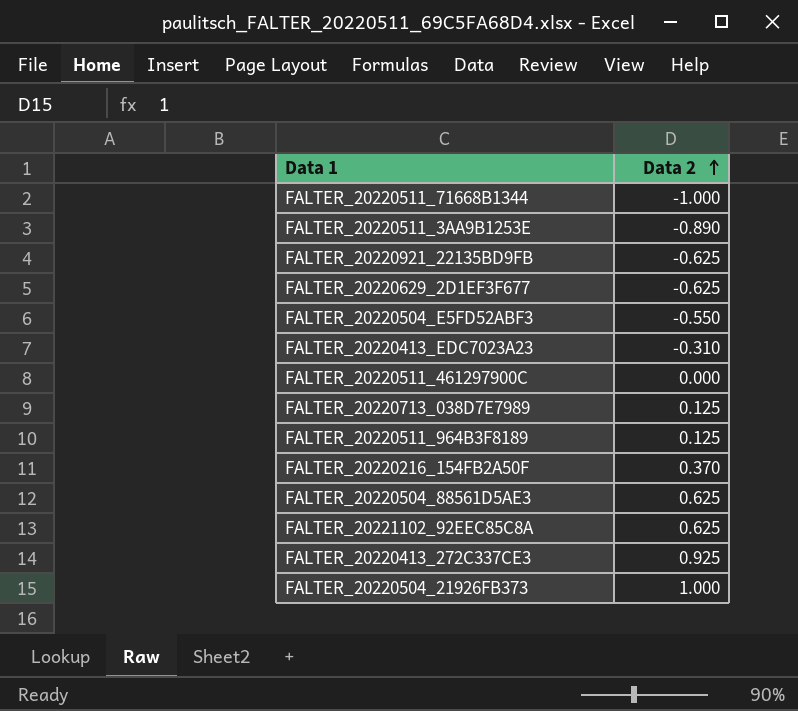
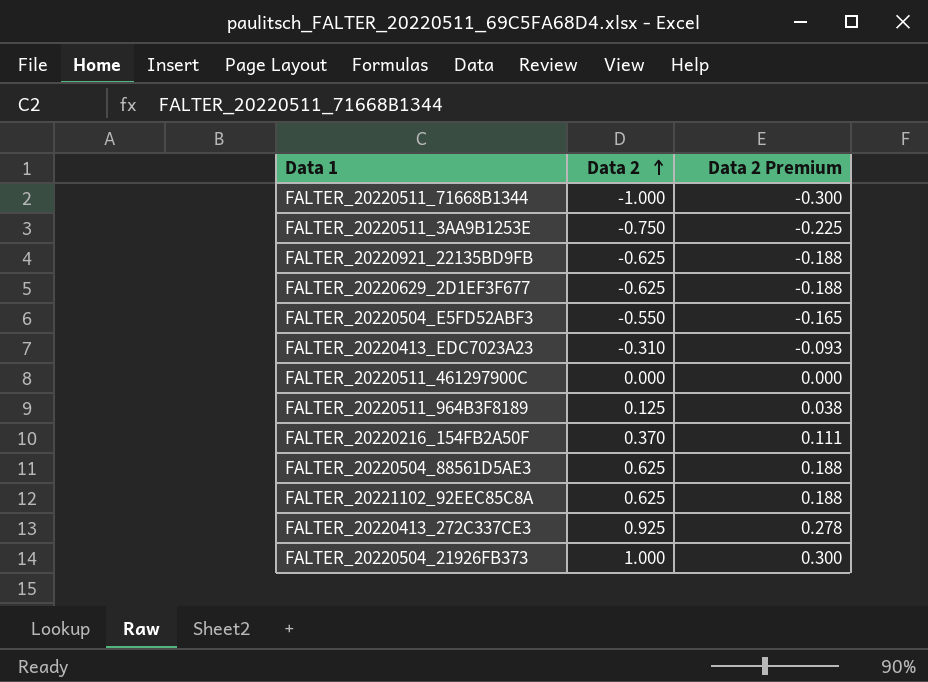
column Data 2 Premium | formula: none -> [Data 2] * 0.3
row FALTER_20220713_038D7E7989: 0.125 -> none
FALTER_20220511_3AA9B1253E | Data 2: -0.890 -> -0.750

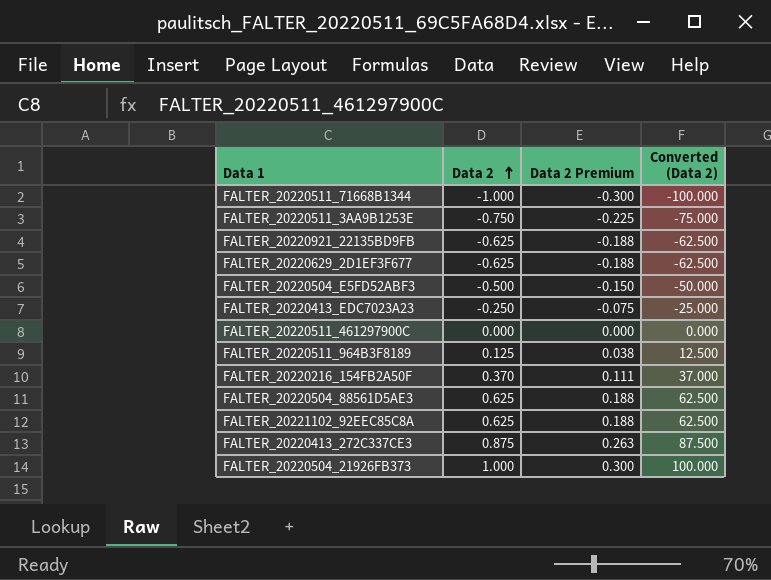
column Converted (Data 2) | formula: none -> [Data 2] * 100
FALTER_20220504_E5FD52ABF3 | Data 2: -0.550 -> -0.500
FALTER_20220504_E5FD52ABF3 | Data 2 Premium: -0.165 -> -0.150
FALTER_20220413_EDC7023A23 | Data 2: -0.310 -> -0.250
FALTER_20220413_EDC7023A23 | Data 2 Premium: -0.093 -> -0.075
FALTER_20220413_272C337CE3 | Data 2: 0.925 -> 0.875
FALTER_20220413_272C337CE3 | Data 2 Premium: 0.278 -> 0.263

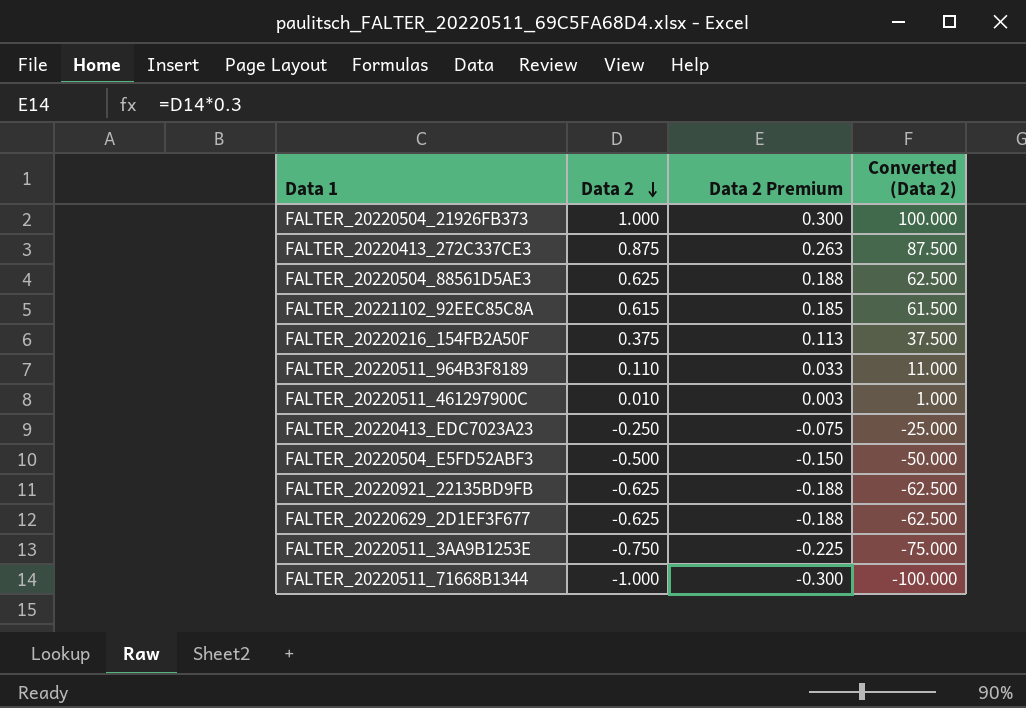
row order: Data 2 ascending -> Data 2 descending
FALTER_20221102_92EEC85C8A | Data 2: 0.625 -> 0.615
FALTER_20221102_92EEC85C8A | Data 2 Premium: 0.188 -> 0.185
FALTER_20221102_92EEC85C8A | Converted (Data 2): 62.500 -> 61.500
FALTER_20220216_154FB2A50F | Data 2: 0.370 -> 0.375
FALTER_20220216_154FB2A50F | Data 2 Premium: 0.111 -> 0.113
FALTER_20220216_154FB2A50F | Converted (Data 2): 37.000 -> 37.500
FALTER_20220511_964B3F8189 | Data 2: 0.125 -> 0.110
FALTER_20220511_964B3F8189 | Data 2 Premium: 0.038 -> 0.033
FALTER_20220511_964B3F8189 | Converted (Data 2): 12.500 -> 11.000
FALTER_20220511_461297900C | Data 2: 0.000 -> 0.010
FALTER_20220511_461297900C | Data 2 Premium: 0.000 -> 0.003
FALTER_20220511_461297900C | Converted (Data 2): 0.000 -> 1.000

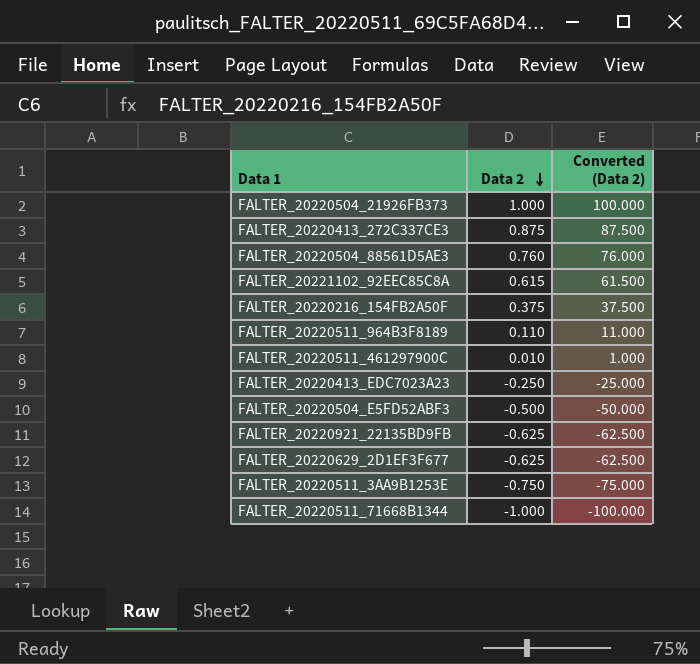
column Data 2 Premium | formula: [Data 2] * 0.3 -> none
FALTER_20220504_88561D5AE3 | Data 2: 0.625 -> 0.760
FALTER_20220504_88561D5AE3 | Converted (Data 2): 62.500 -> 76.000

